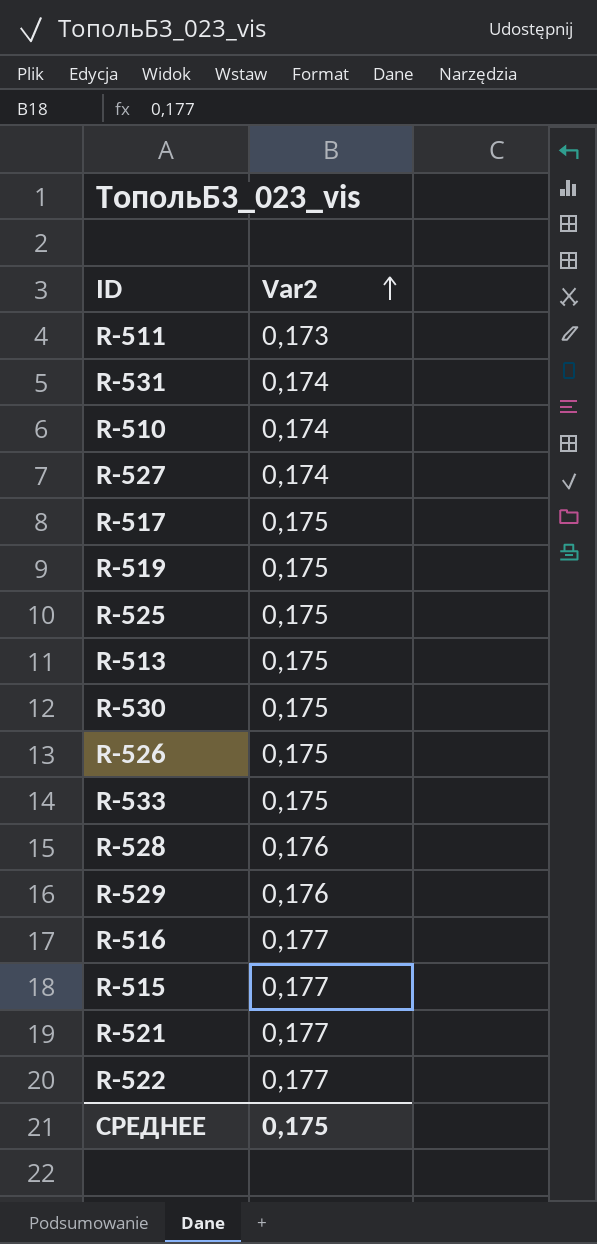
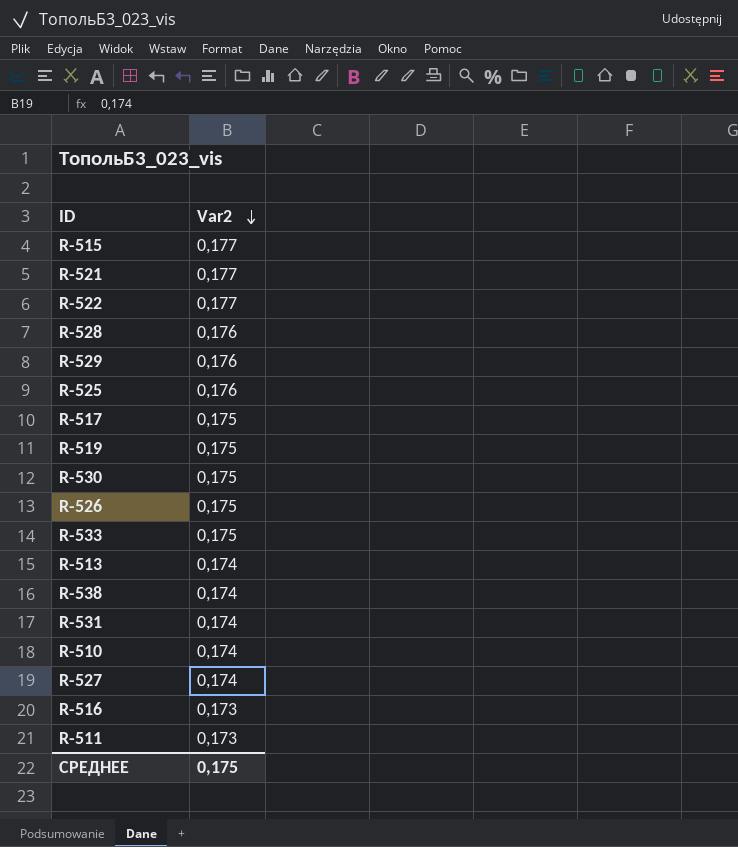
row order: Var2 ascending -> Var2 descending
R-525 | Var2: 0,175 -> 0,176
R-513 | Var2: 0,175 -> 0,174
row R-538: none -> 0,174
R-516 | Var2: 0,177 -> 0,173

